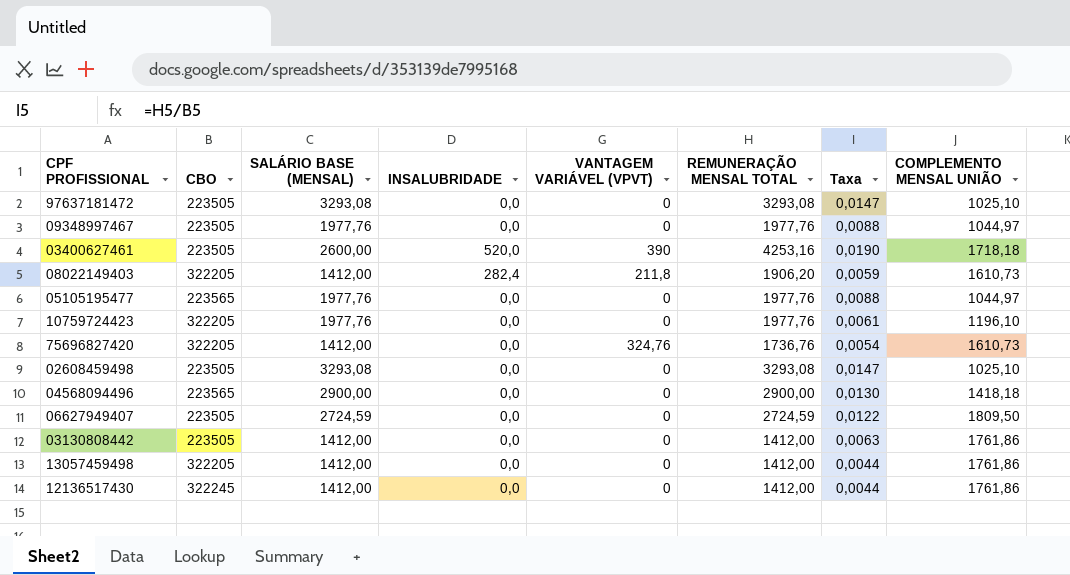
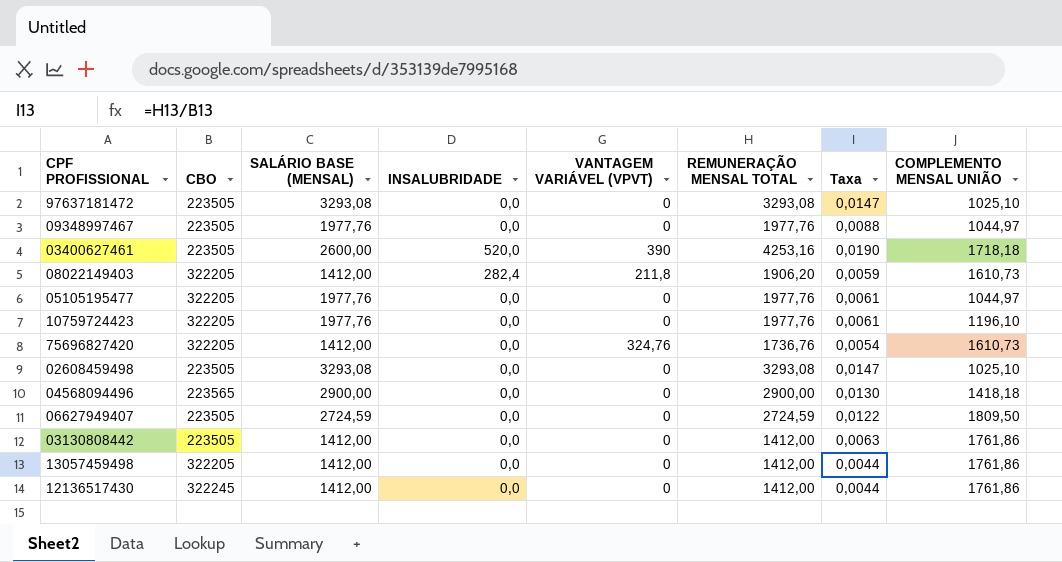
05105195477 | CBO: 223565 -> 322205
05105195477 | Taxa: 0,0088 -> 0,0061

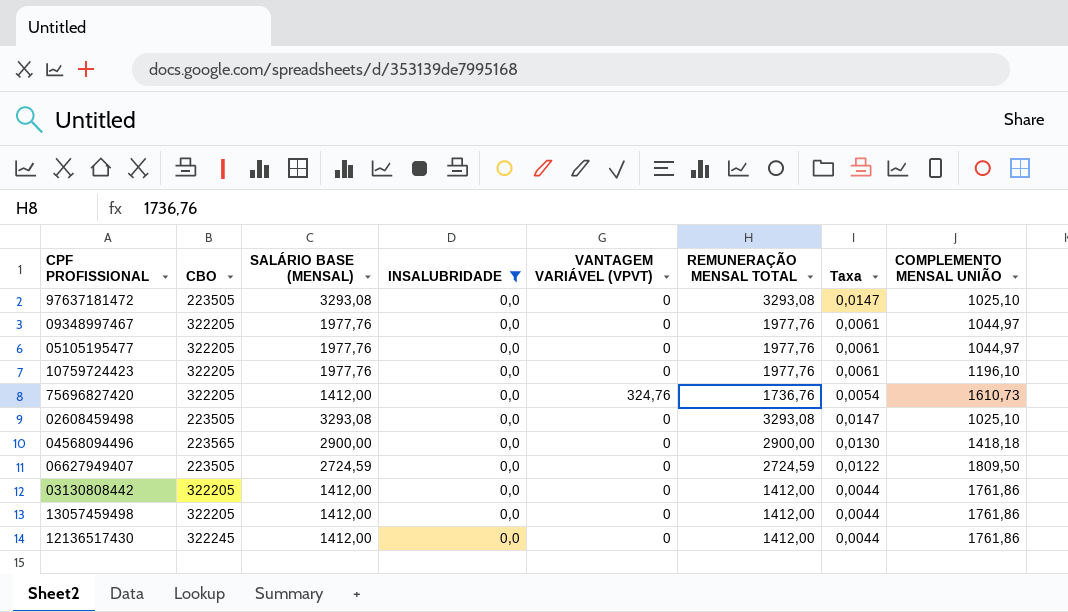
filter: none -> INSALUBRIDADE = 0,0
09348997467 | CBO: 223505 -> 322205
09348997467 | Taxa: 0,0088 -> 0,0061
03130808442 | CBO: 223505 -> 322205
03130808442 | Taxa: 0,0063 -> 0,0044

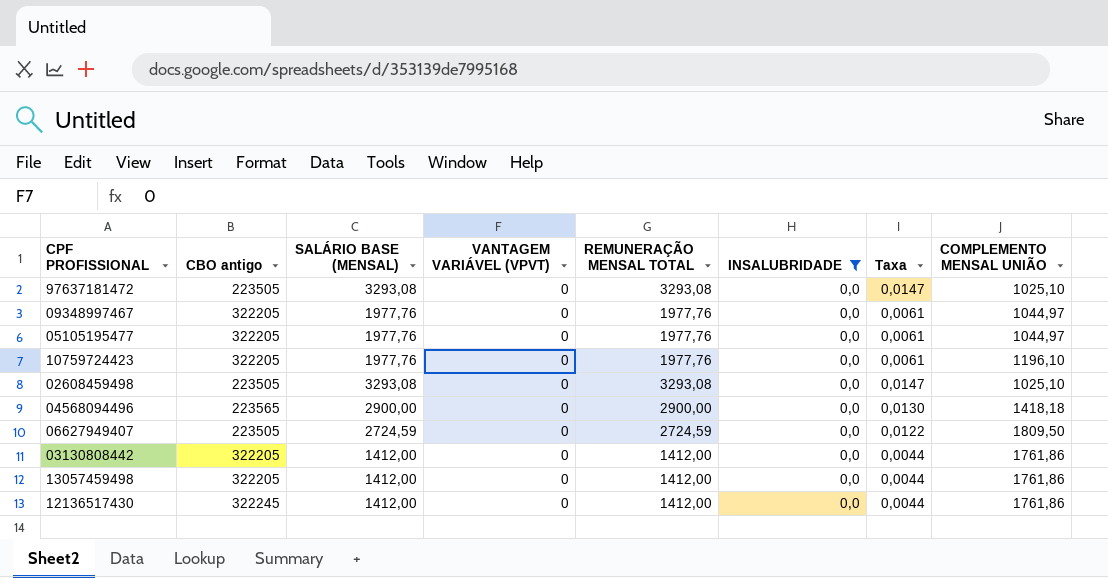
column name: CBO -> CBO antigo
column INSALUBRIDADE | position: 4 -> 6
row 75696827420: 322205 | 1412,00 | 0,0 | 324,76 | 1736,76 | 0,0054 | 1610,73 -> none

